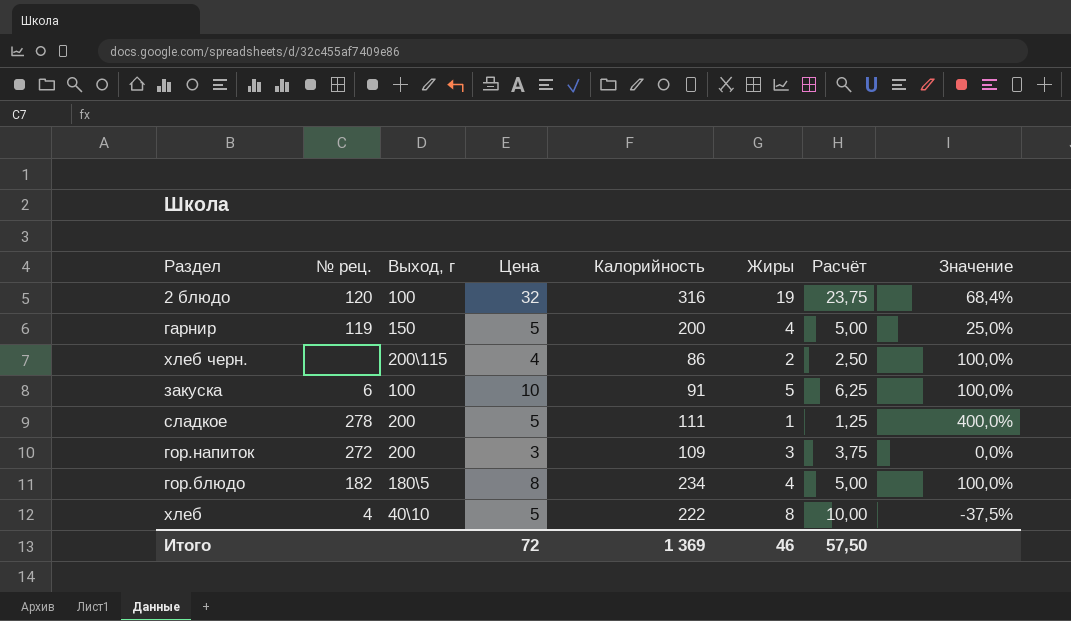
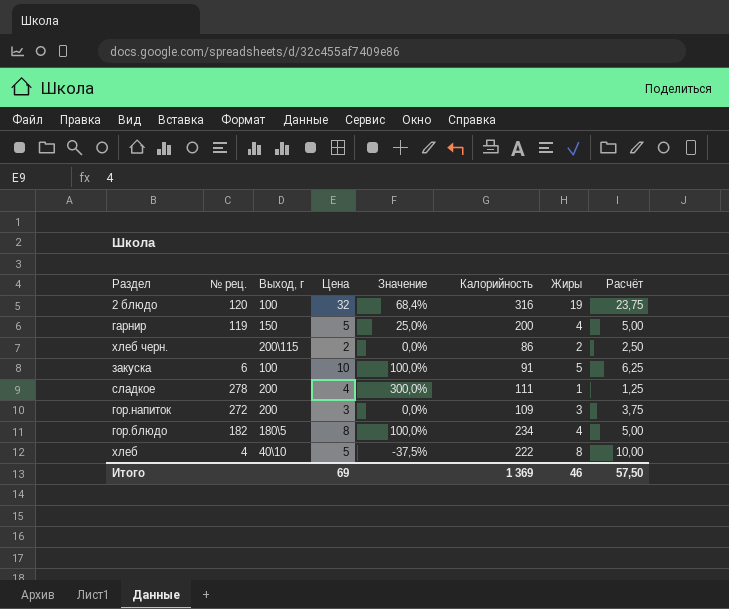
column Значение | position: 8 -> 5
хлеб черн. | Цена: 4 -> 2
хлеб черн. | Значение: 100,0% -> 0,0%
сладкое | Цена: 5 -> 4
сладкое | Значение: 400,0% -> 300,0%
Итого | Цена: 72 -> 69

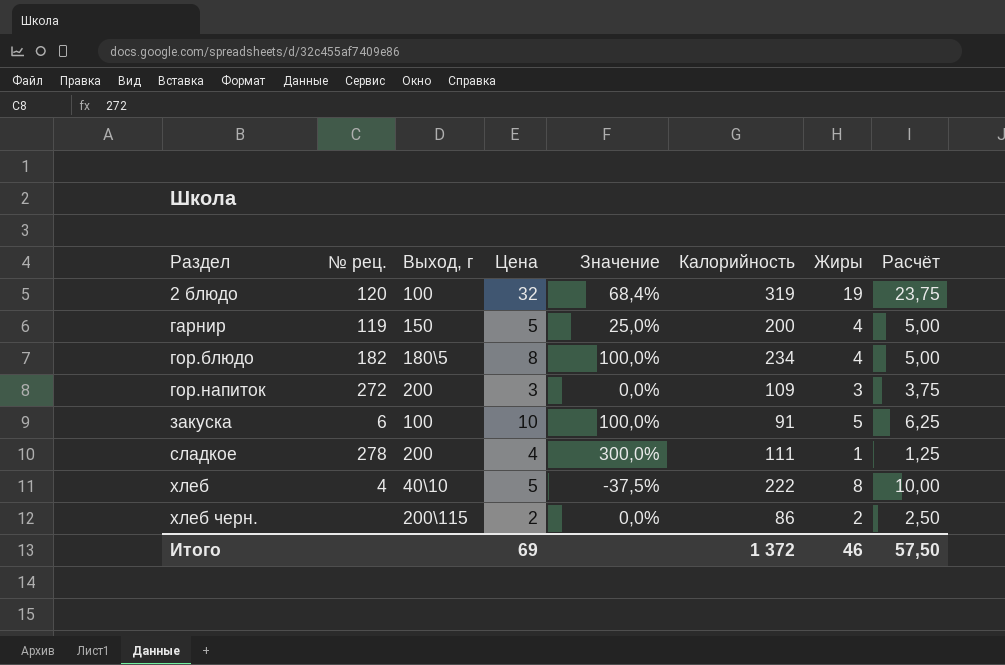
row order: none -> Раздел ascending
2 блюдо | Калорийность: 316 -> 319
Итого | Калорийность: 1 369 -> 1 372

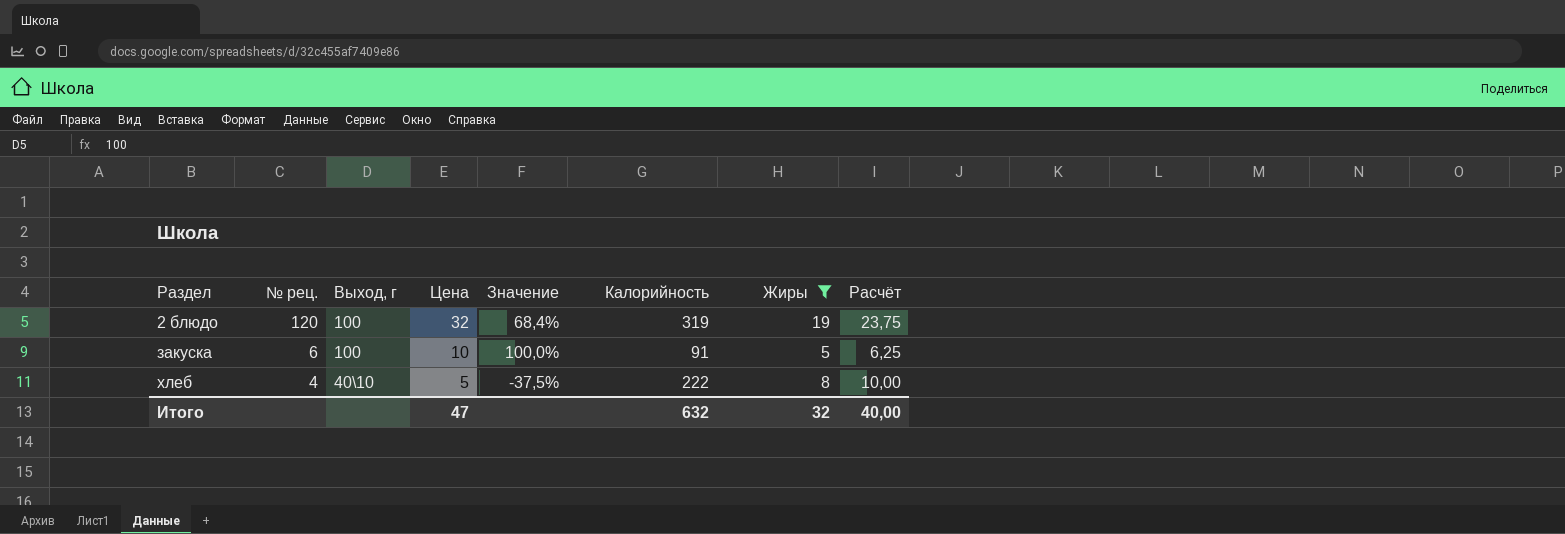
filter: none -> Жиры >= 5
Итого | Цена: 69 -> 47
Итого | Калорийность: 1 372 -> 632
Итого | Жиры: 46 -> 32
Итого | Расчёт: 57,50 -> 40,00

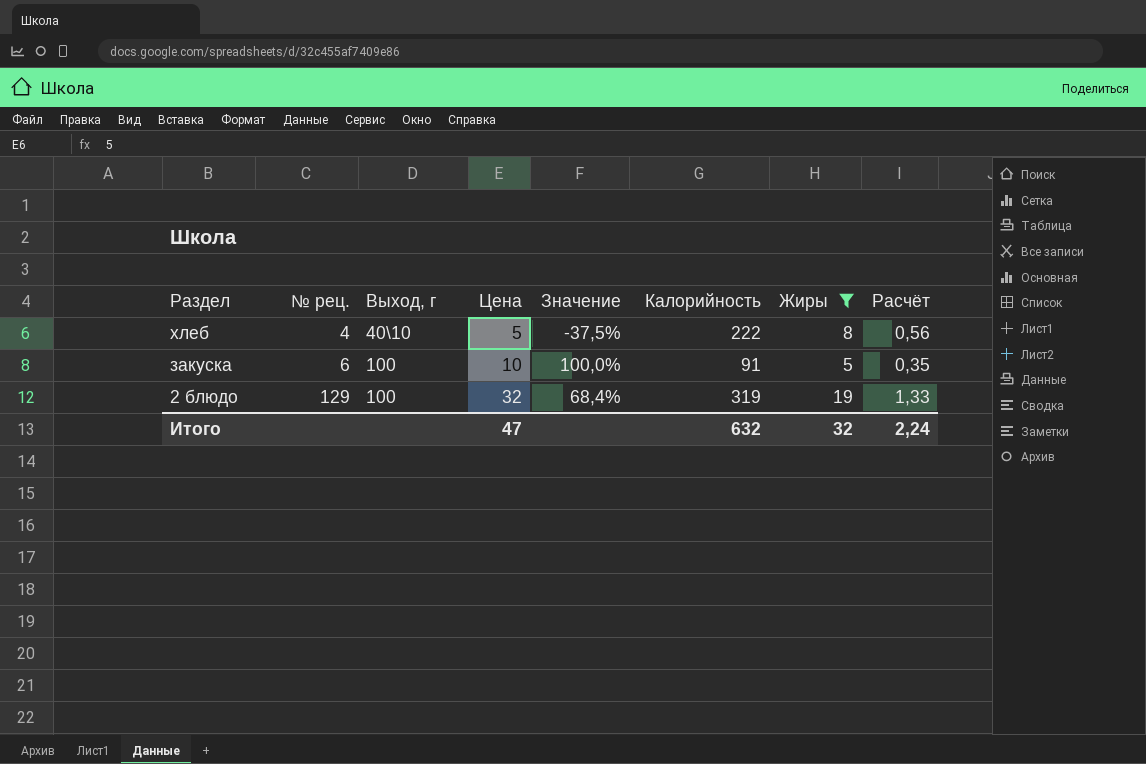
row order: Раздел ascending -> Раздел descending
column Расчёт | formula: [Жиры] * 1,25 -> [Жиры] * 0,07
2 блюдо | № рец.: 120 -> 129
Итого | Расчёт: 40,00 -> 2,24

